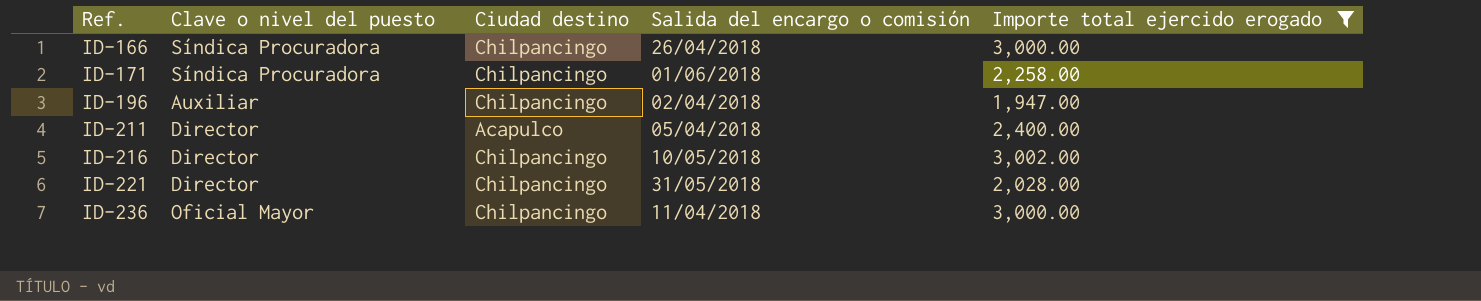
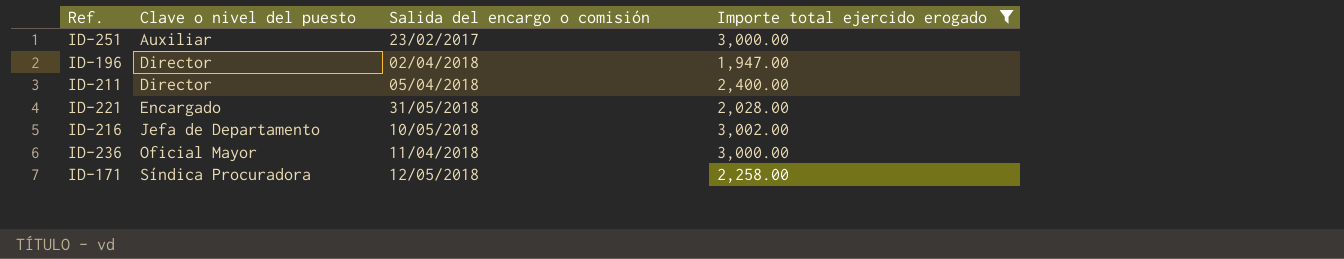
row order: Ref. ascending -> Clave o nivel del puesto ascending
column Ciudad destino | position: 3 -> none
row ID-166: Síndica Procuradora | Chilpancingo | 26/04/2018 | 3,000.00 -> none
row ID-251: none -> Auxiliar | 23/02/2017 | 3,000.00
ID-196 | Clave o nivel del puesto: Auxiliar -> Director
ID-221 | Clave o nivel del puesto: Director -> Encargado
ID-216 | Clave o nivel del puesto: Director -> Jefa de Departamento
ID-171 | Salida del encargo o comisión: 01/06/2018 -> 12/05/2018

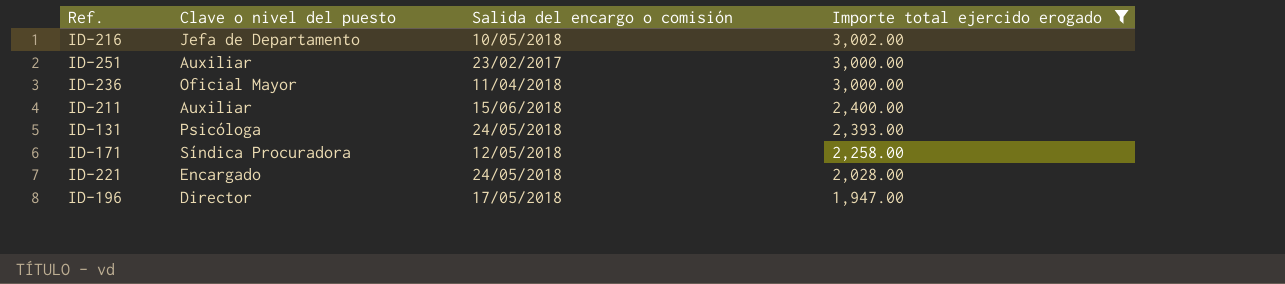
row order: Clave o nivel del puesto ascending -> Importe total ejercido erogado descending
ID-211 | Clave o nivel del puesto: Director -> Auxiliar
ID-211 | Salida del encargo o comisión: 05/04/2018 -> 15/06/2018
row ID-131: none -> Psicóloga | 24/05/2018 | 2,393.00
ID-221 | Salida del encargo o comisión: 31/05/2018 -> 24/05/2018
ID-196 | Salida del encargo o comisión: 02/04/2018 -> 17/05/2018

